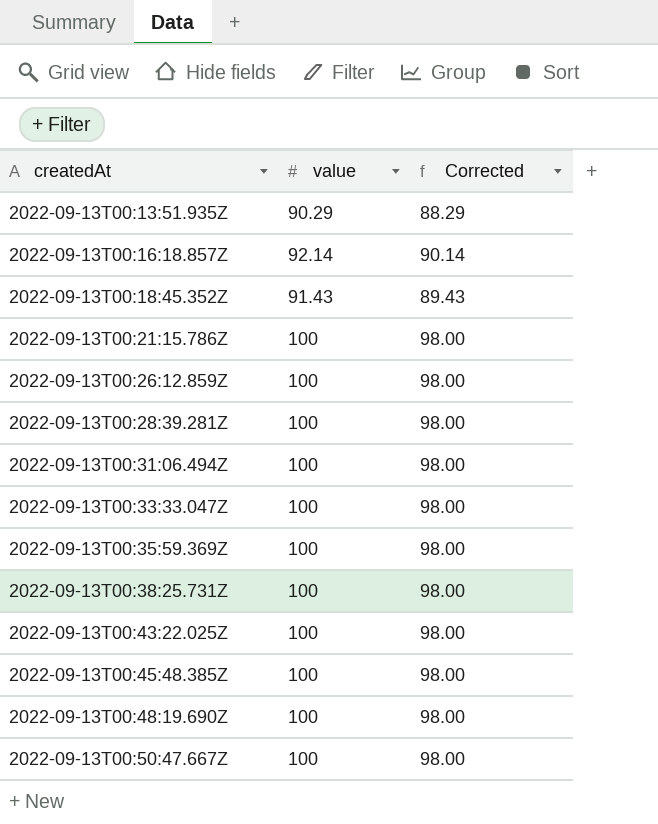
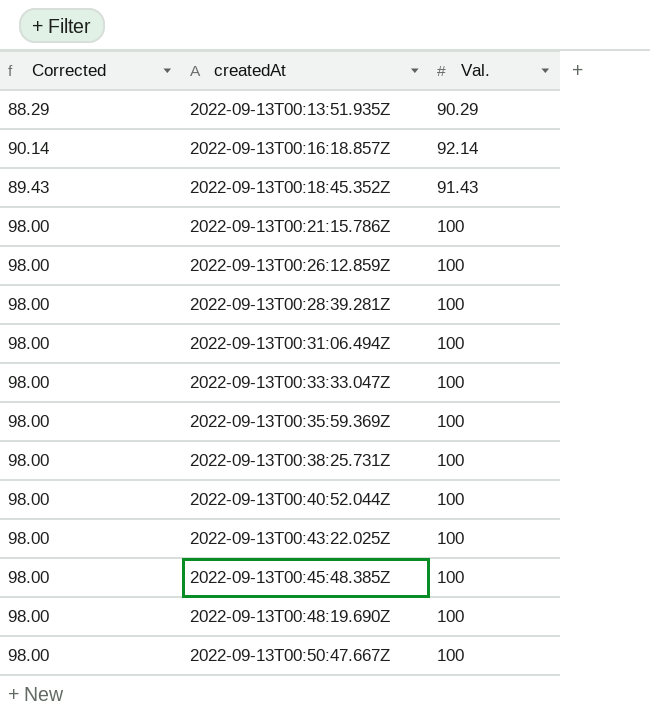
column Corrected | position: 3 -> 1
column name: value -> Val.
row 2022-09-13T00:40:52.044Z: none -> 98.00 | 100

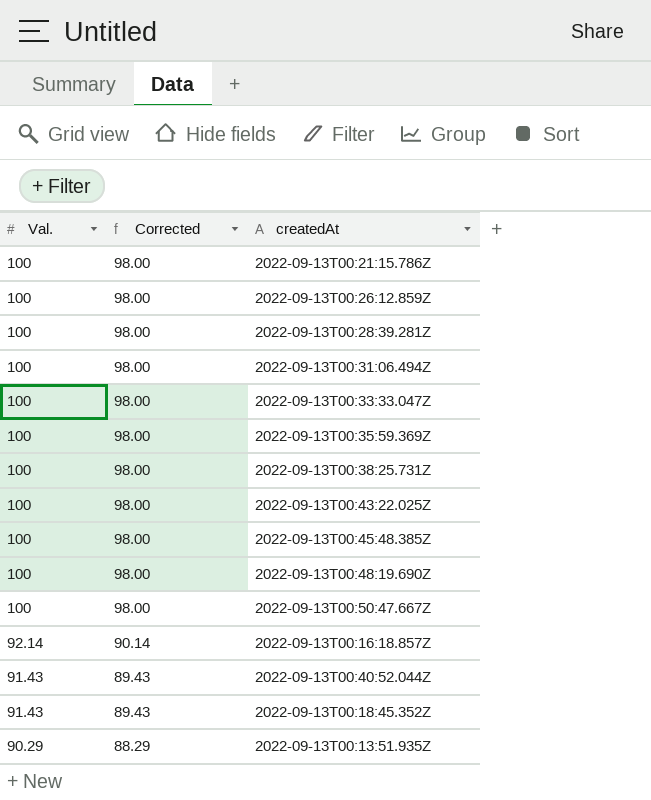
row order: createdAt ascending -> Val. descending
column Val. | position: 3 -> 1
2022-09-13T00:40:52.044Z | Val.: 100 -> 91.43
2022-09-13T00:40:52.044Z | Corrected: 98.00 -> 89.43

